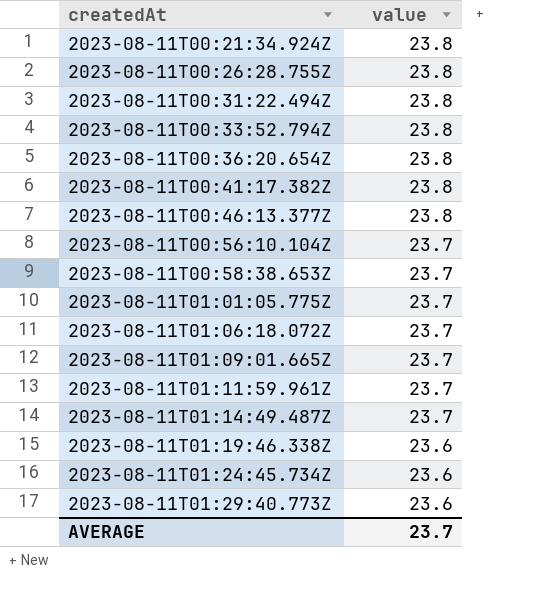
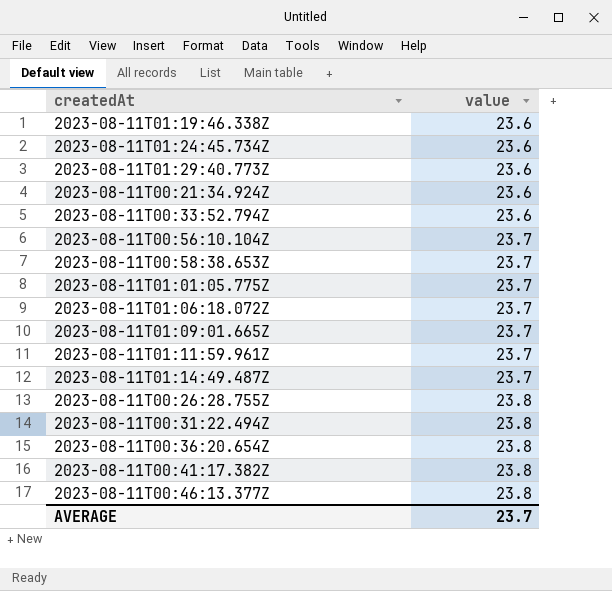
row order: createdAt ascending -> value ascending
2023-08-11T00:21:34.924Z | value: 23.8 -> 23.6
2023-08-11T00:33:52.794Z | value: 23.8 -> 23.6

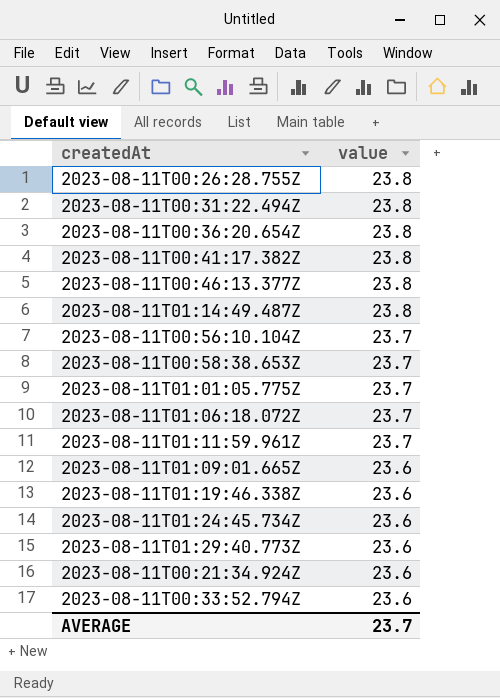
row order: value ascending -> value descending
2023-08-11T01:14:49.487Z | value: 23.7 -> 23.8
2023-08-11T01:09:01.665Z | value: 23.7 -> 23.6

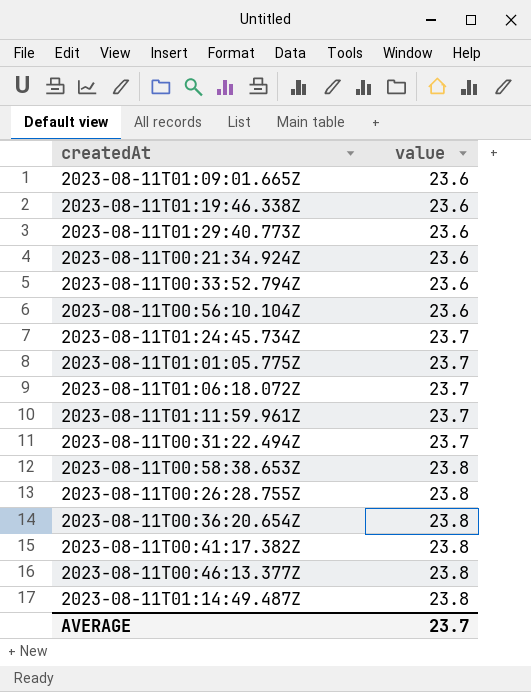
row order: value descending -> value ascending
2023-08-11T00:56:10.104Z | value: 23.7 -> 23.6
2023-08-11T01:24:45.734Z | value: 23.6 -> 23.7
2023-08-11T00:31:22.494Z | value: 23.8 -> 23.7
2023-08-11T00:58:38.653Z | value: 23.7 -> 23.8

